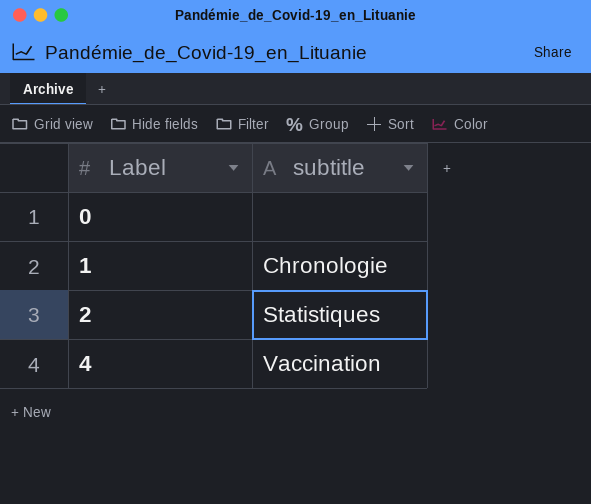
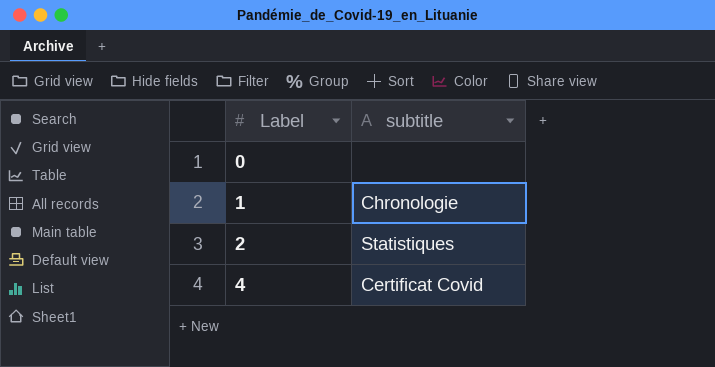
4 | subtitle: Vaccination -> Certificat Covid

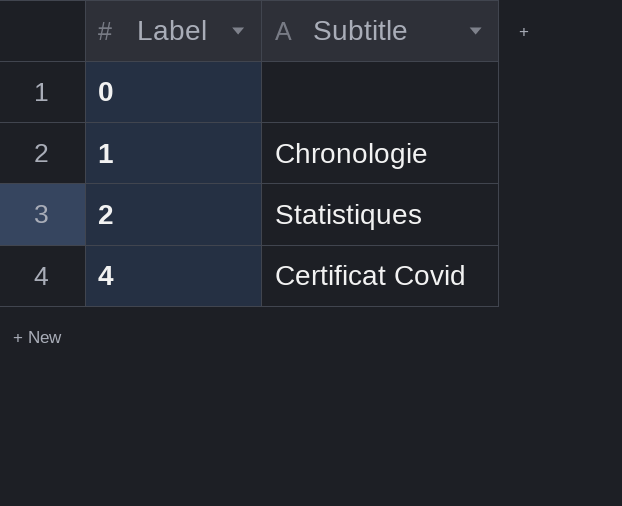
column name: subtitle -> Subtitle

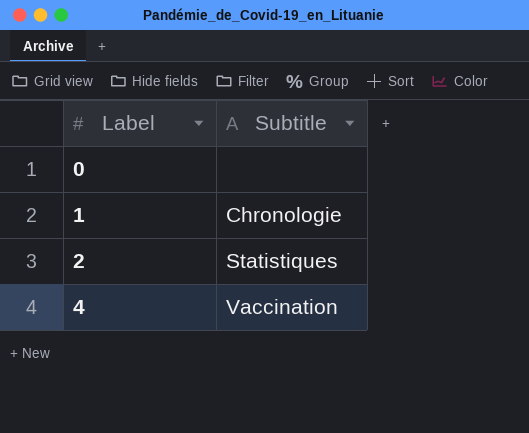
4 | Subtitle: Certificat Covid -> Vaccination

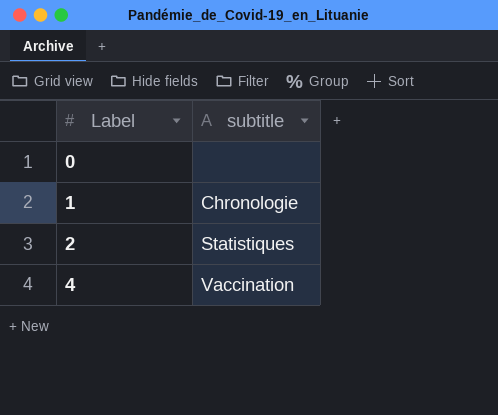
column name: Subtitle -> subtitle

